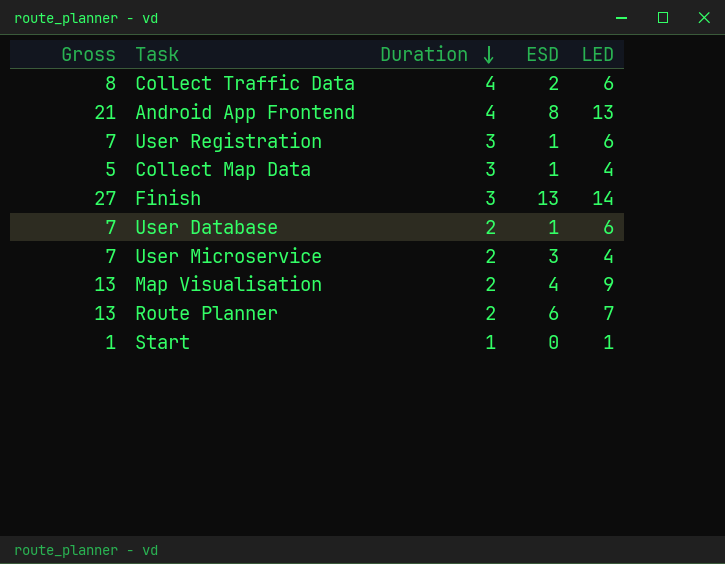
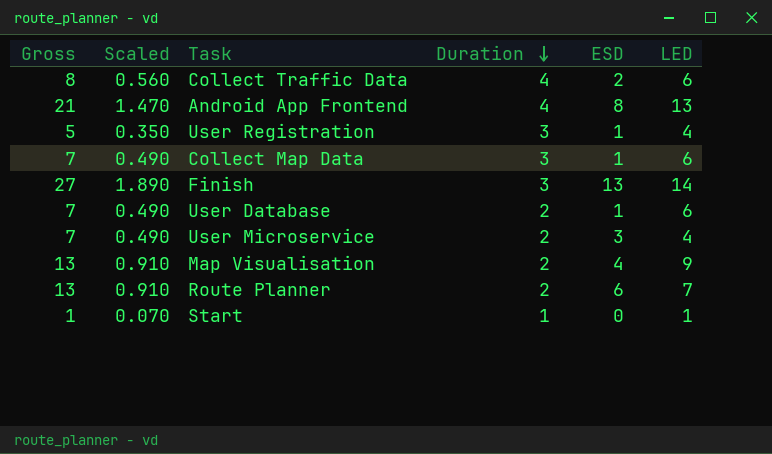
column Scaled | formula: none -> [Gross] * 0.07
User Registration | Gross: 7 -> 5
User Registration | LED: 6 -> 4
Collect Map Data | Gross: 5 -> 7
Collect Map Data | LED: 4 -> 6

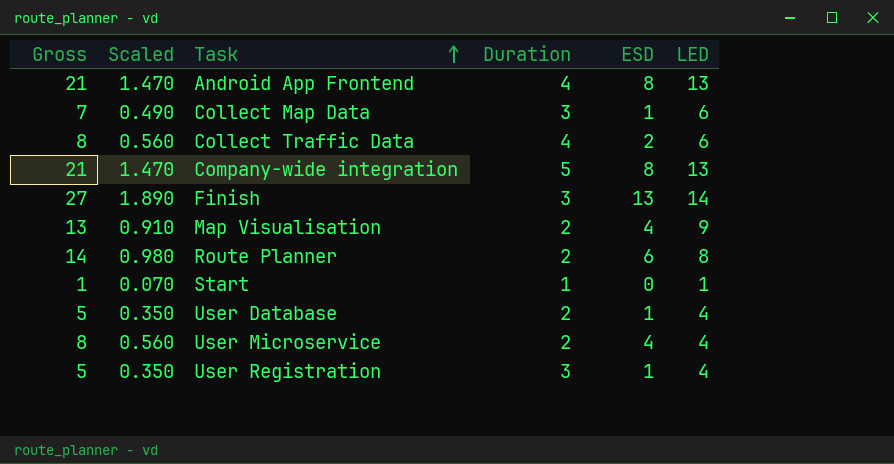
row order: Duration descending -> Task ascending
row Company-wide integration: none -> 21 | 1.470 | 5 | 8 | 13
Route Planner | Gross: 13 -> 14
Route Planner | Scaled: 0.910 -> 0.980
Route Planner | LED: 7 -> 8
User Database | Gross: 7 -> 5
User Database | Scaled: 0.490 -> 0.350
User Database | LED: 6 -> 4
User Microservice | Gross: 7 -> 8
User Microservice | Scaled: 0.490 -> 0.560
User Microservice | ESD: 3 -> 4

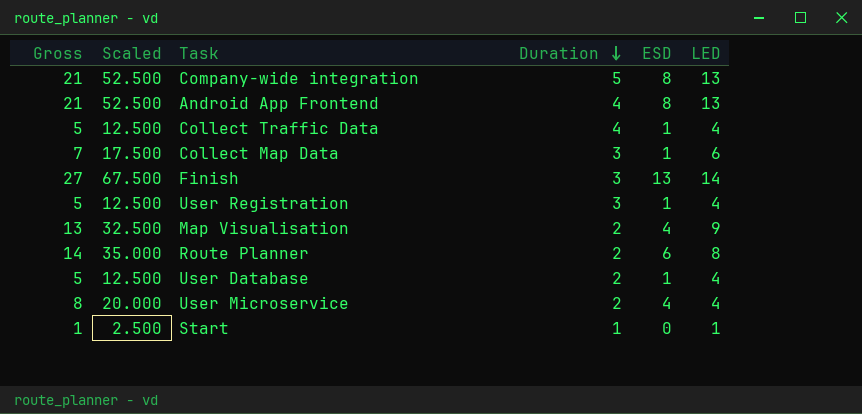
row order: Task ascending -> Duration descending
column Scaled | formula: [Gross] * 0.07 -> [Gross] * 2.5
Collect Traffic Data | Gross: 8 -> 5
Collect Traffic Data | ESD: 2 -> 1
Collect Traffic Data | LED: 6 -> 4

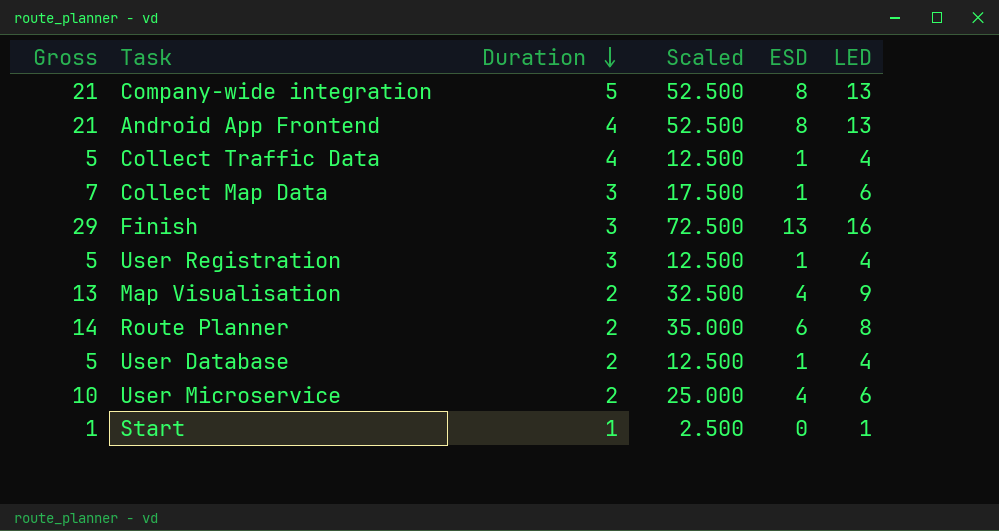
column Scaled | position: 2 -> 4
Finish | Gross: 27 -> 29
Finish | Scaled: 67.500 -> 72.500
Finish | LED: 14 -> 16
User Microservice | Gross: 8 -> 10
User Microservice | Scaled: 20.000 -> 25.000
User Microservice | LED: 4 -> 6

